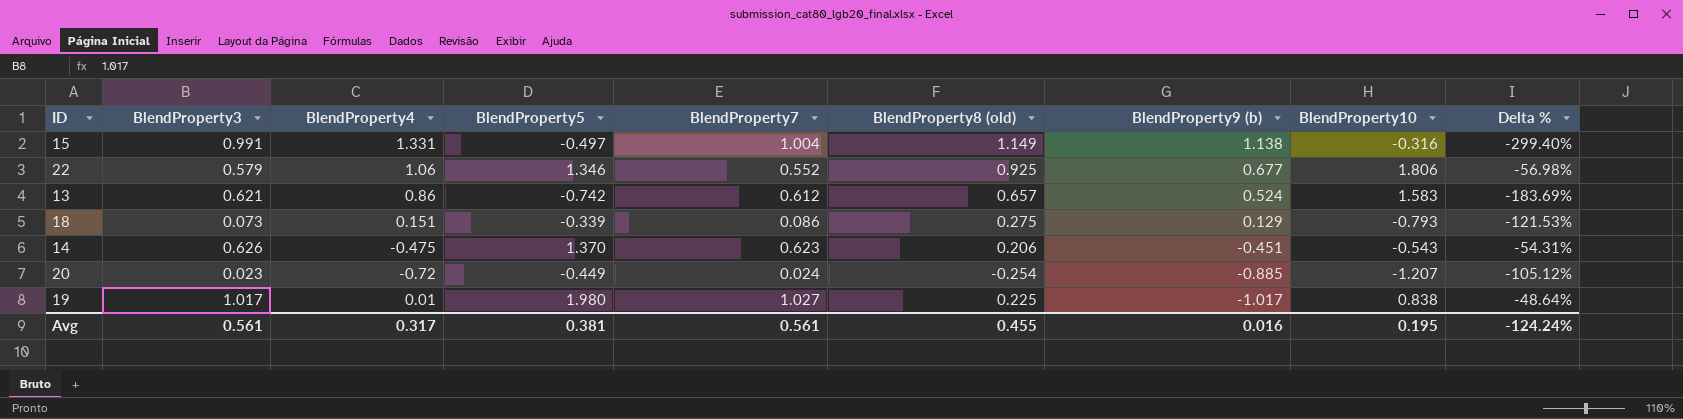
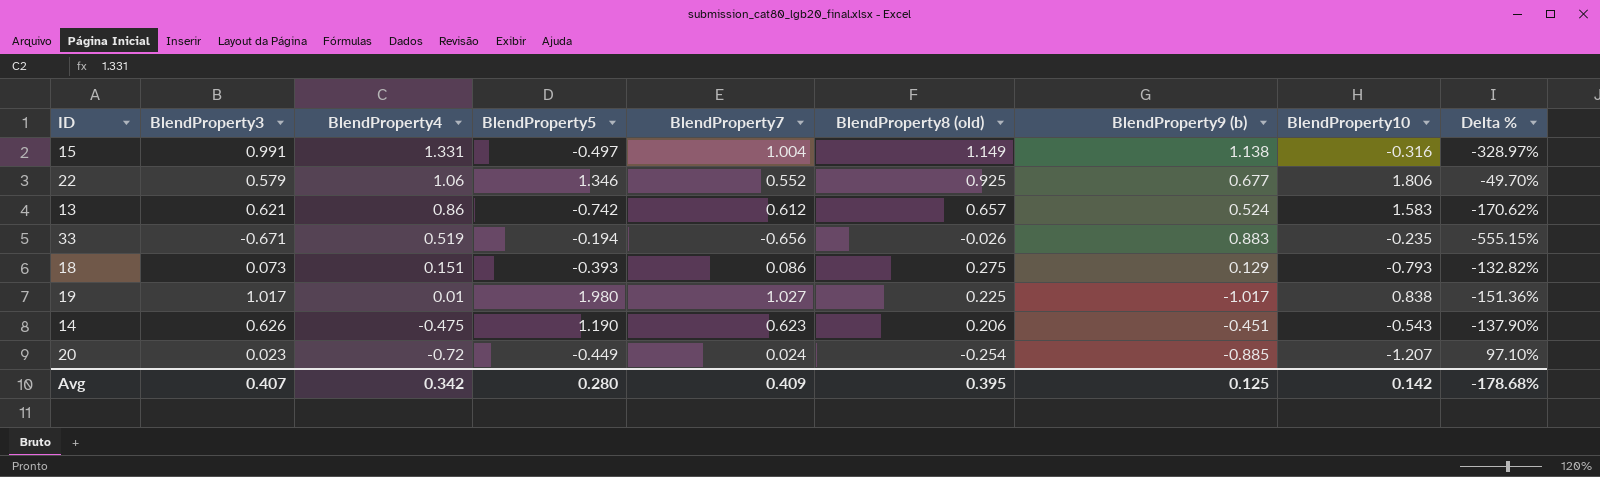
row order: BlendProperty9 (b) descending -> BlendProperty4 descending
column Delta % | formula: ([BlendProperty3] - [BlendProperty5]) / [BlendProperty5] -> ([BlendProperty9 (b)] - [BlendProperty5]) / [BlendProperty5]
row 33: none -> -0.671 | 0.519 | -0.194 | -0.656 | -0.026 | 0.883 | -0.235 | -555.15%
18 | BlendProperty5: -0.339 -> -0.393
14 | BlendProperty5: 1.370 -> 1.190
Avg | BlendProperty3: 0.561 -> 0.407
Avg | BlendProperty4: 0.317 -> 0.342
Avg | BlendProperty5: 0.381 -> 0.280
Avg | BlendProperty7: 0.561 -> 0.409
Avg | BlendProperty8 (old): 0.455 -> 0.395
Avg | BlendProperty9 (b): 0.016 -> 0.125
Avg | BlendProperty10: 0.195 -> 0.142
Avg | Delta %: -124.24% -> -178.68%

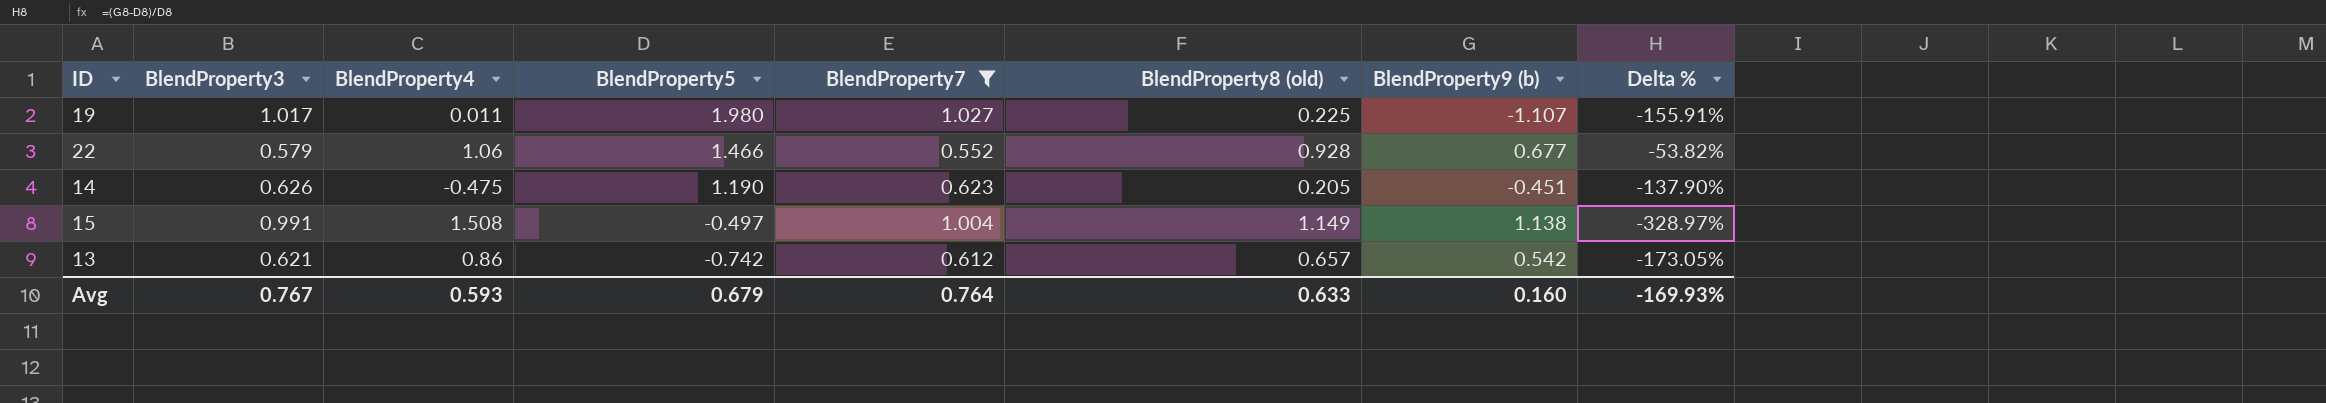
filter: none -> BlendProperty7 >= 0.552
row order: BlendProperty4 descending -> BlendProperty5 descending
column BlendProperty10 | position: 8 -> none
19 | BlendProperty4: 0.01 -> 0.011
19 | BlendProperty9 (b): -1.017 -> -1.107
19 | Delta %: -151.36% -> -155.91%
22 | BlendProperty5: 1.346 -> 1.466
22 | BlendProperty8 (old): 0.925 -> 0.928
22 | Delta %: -49.70% -> -53.82%
14 | BlendProperty8 (old): 0.206 -> 0.205
15 | BlendProperty4: 1.331 -> 1.508
13 | BlendProperty9 (b): 0.524 -> 0.542
13 | Delta %: -170.62% -> -173.05%
Avg | BlendProperty3: 0.407 -> 0.767
Avg | BlendProperty4: 0.342 -> 0.593
Avg | BlendProperty5: 0.280 -> 0.679
Avg | BlendProperty7: 0.409 -> 0.764
Avg | BlendProperty8 (old): 0.395 -> 0.633
Avg | BlendProperty9 (b): 0.125 -> 0.160
Avg | Delta %: -178.68% -> -169.93%

